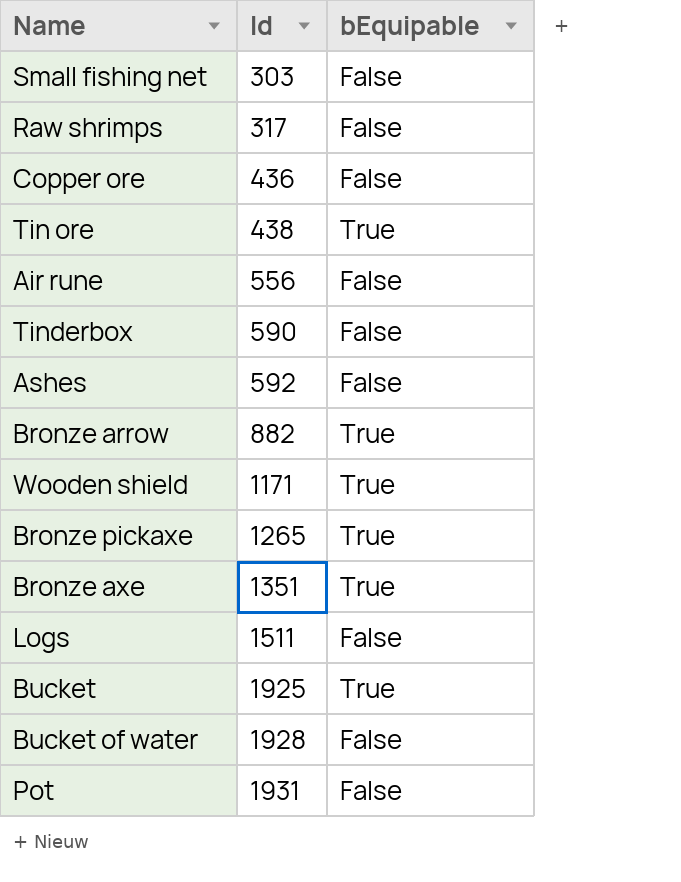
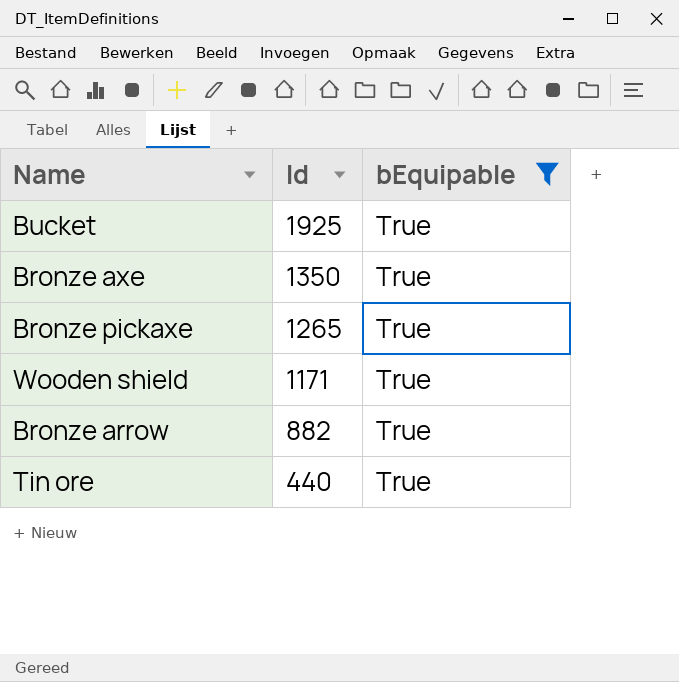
filter: none -> bEquipable = True
row order: Id ascending -> Id descending
Bronze axe | Id: 1351 -> 1350
Tin ore | Id: 438 -> 440

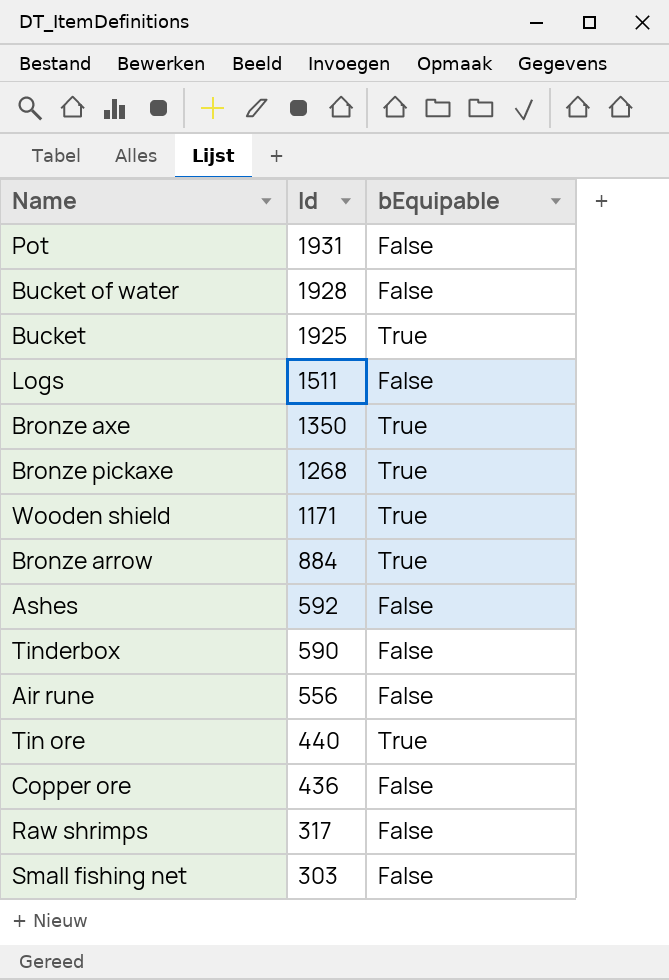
filter: bEquipable = True -> none
Bronze pickaxe | Id: 1265 -> 1268
Bronze arrow | Id: 882 -> 884

